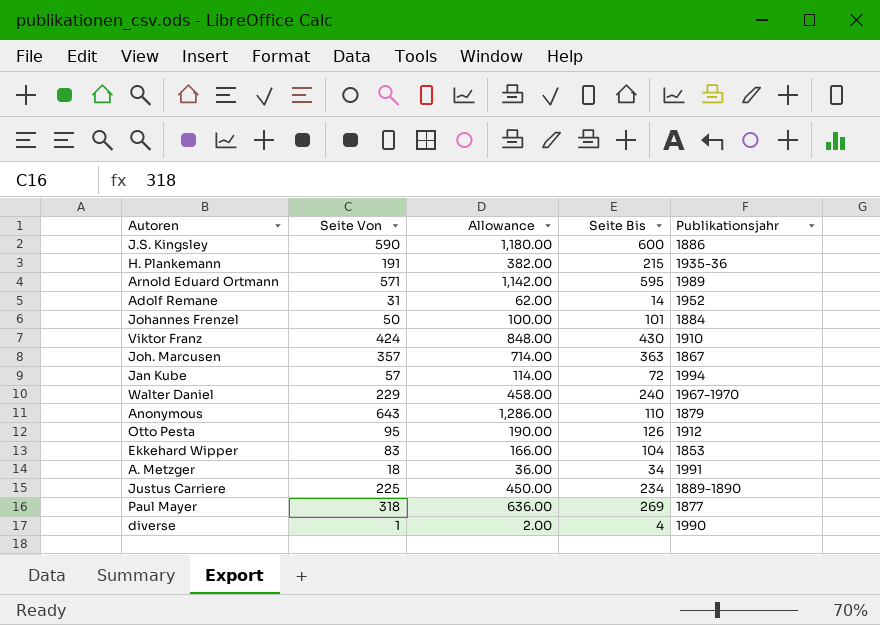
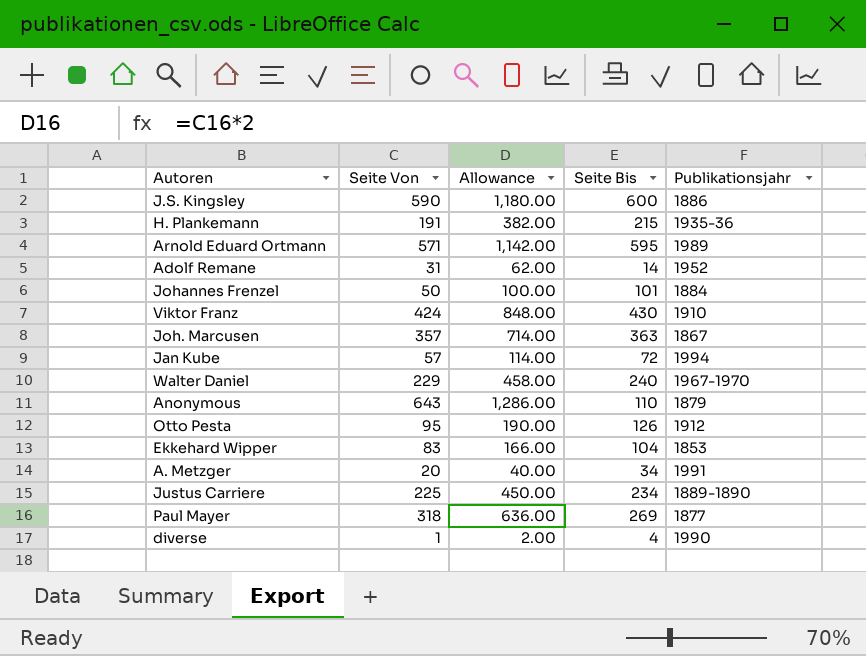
A. Metzger | Seite Von: 18 -> 20
A. Metzger | Allowance: 36.00 -> 40.00

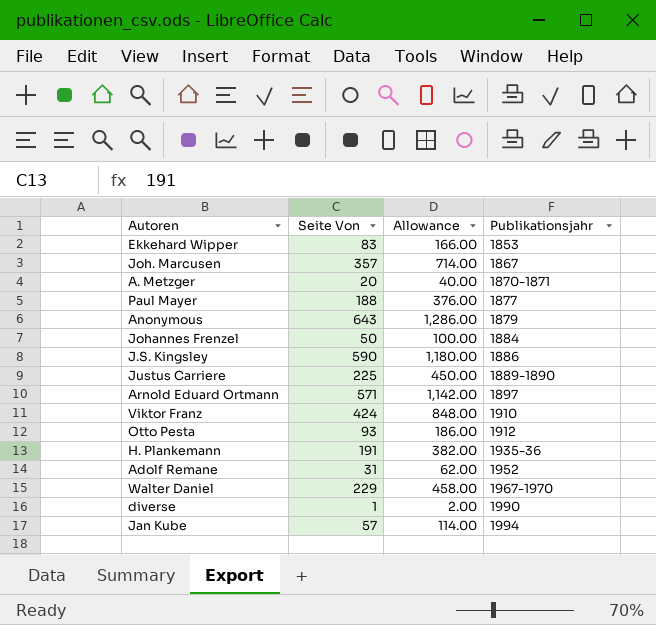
row order: none -> Publikationsjahr ascending
column Seite Bis | position: 4 -> none
A. Metzger | Publikationsjahr: 1991 -> 1870-1871
Paul Mayer | Seite Von: 318 -> 188
Paul Mayer | Allowance: 636.00 -> 376.00
Arnold Eduard Ortmann | Publikationsjahr: 1989 -> 1897
Otto Pesta | Seite Von: 95 -> 93
Otto Pesta | Allowance: 190.00 -> 186.00

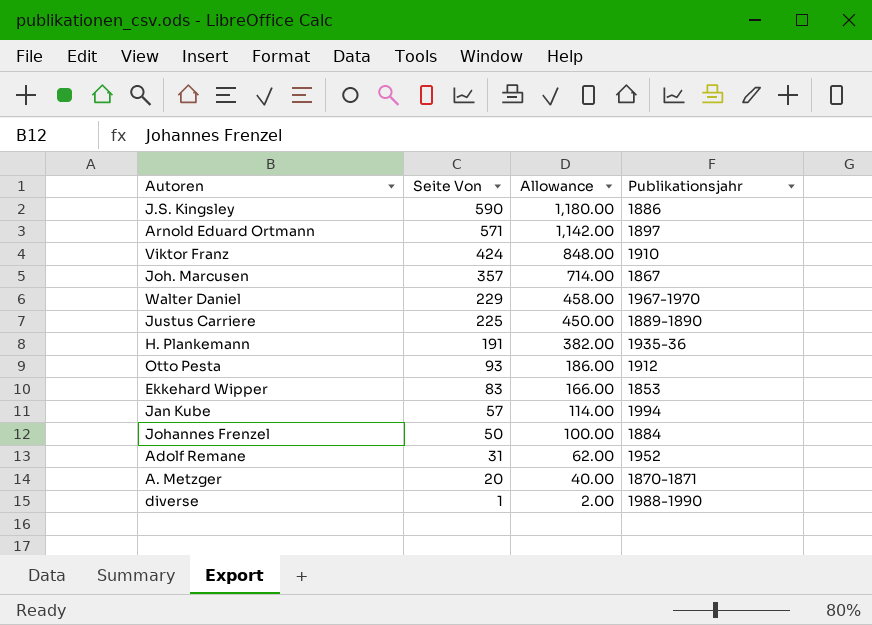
row order: Publikationsjahr ascending -> Seite Von descending
row Paul Mayer: 188 | 376.00 | 1877 -> none
row Anonymous: 643 | 1,286.00 | 1879 -> none
diverse | Publikationsjahr: 1990 -> 1988-1990

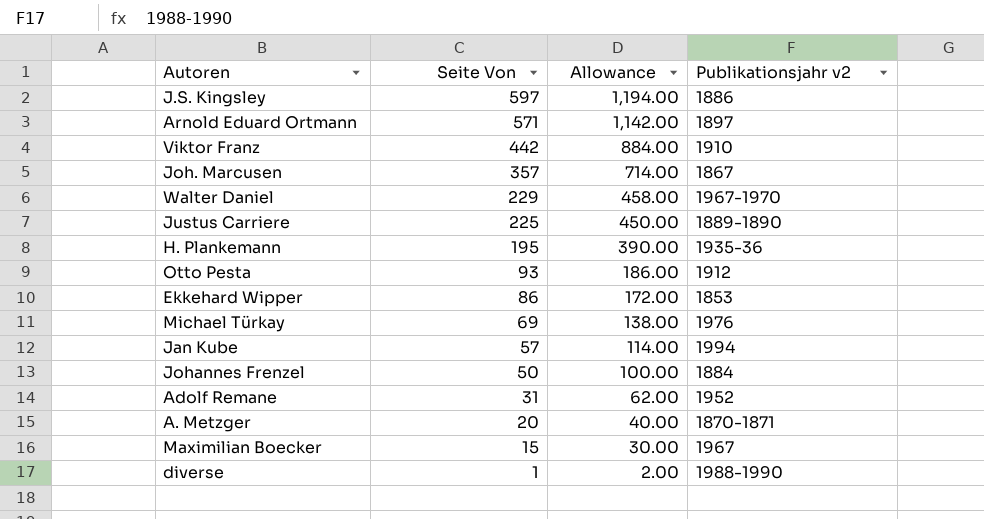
column name: Publikationsjahr -> Publikationsjahr v2
J.S. Kingsley | Seite Von: 590 -> 597
J.S. Kingsley | Allowance: 1,180.00 -> 1,194.00
Viktor Franz | Seite Von: 424 -> 442
Viktor Franz | Allowance: 848.00 -> 884.00
H. Plankemann | Seite Von: 191 -> 195
H. Plankemann | Allowance: 382.00 -> 390.00
Ekkehard Wipper | Seite Von: 83 -> 86
Ekkehard Wipper | Allowance: 166.00 -> 172.00
row Michael Türkay: none -> 69 | 138.00 | 1976
row Maximilian Boecker: none -> 15 | 30.00 | 1967

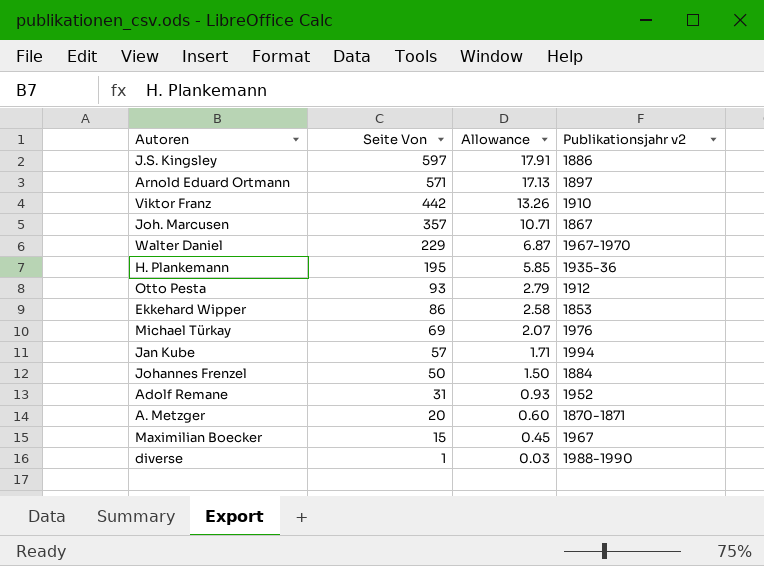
column Allowance | formula: [Seite Von] * 2 -> [Seite Von] * 0.03
row Justus Carriere: 225 | 450.00 | 1889-1890 -> none

